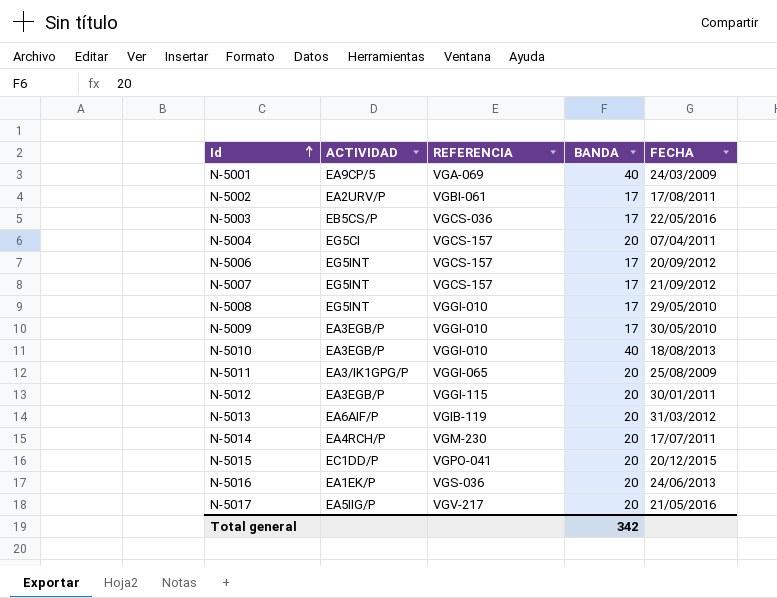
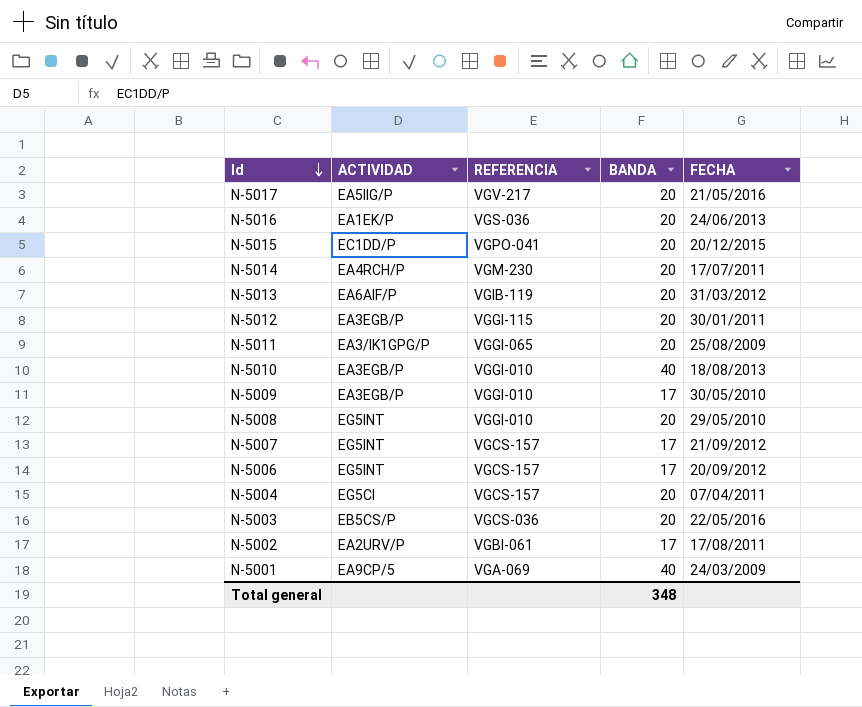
row order: Id ascending -> Id descending
N-5008 | BANDA: 17 -> 20
N-5003 | BANDA: 17 -> 20
Total general | BANDA: 342 -> 348

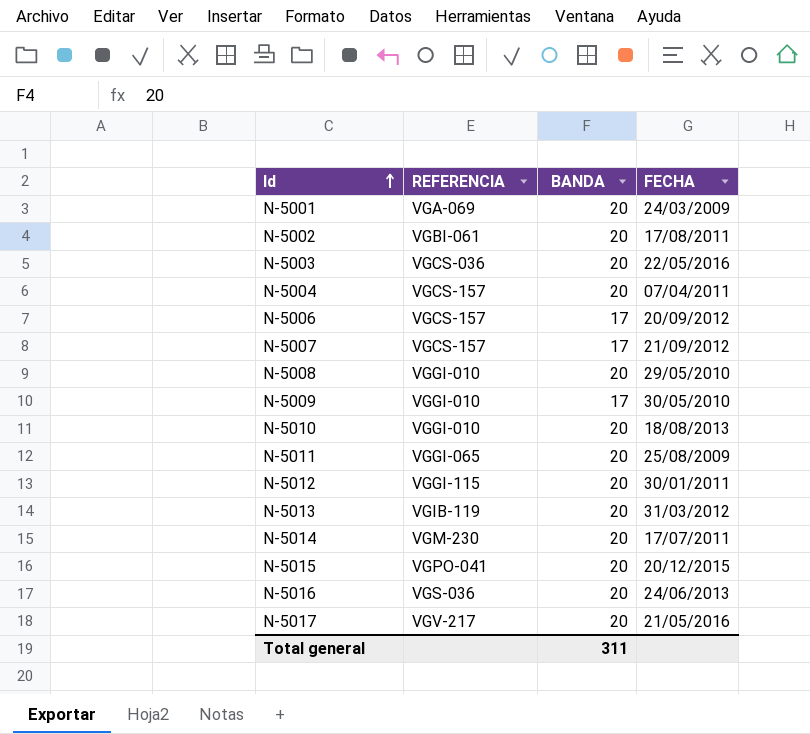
row order: Id descending -> Id ascending
column ACTIVIDAD | position: 2 -> none
N-5001 | BANDA: 40 -> 20
N-5002 | BANDA: 17 -> 20
N-5010 | BANDA: 40 -> 20
Total general | BANDA: 348 -> 311

